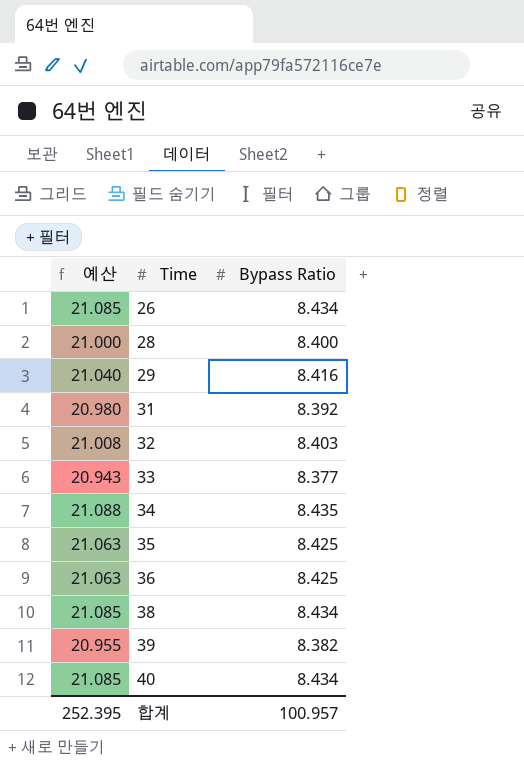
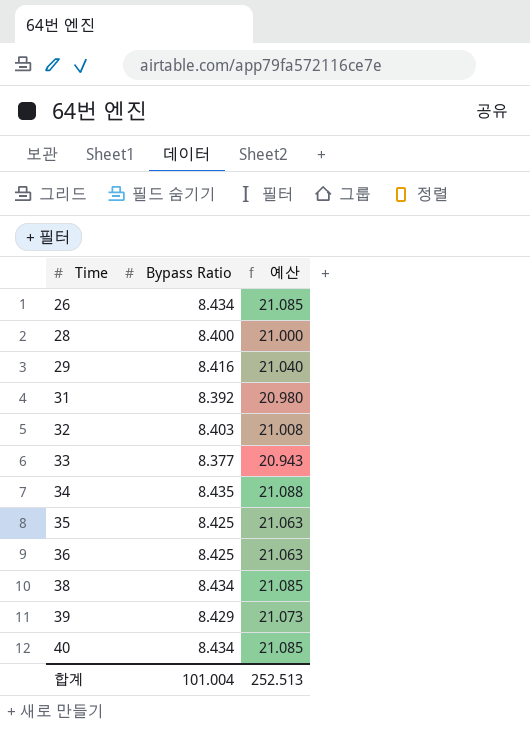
column 예산 | position: 1 -> 3
39 | Bypass Ratio: 8.382 -> 8.429
39 | 예산: 20.955 -> 21.073
합계 | Bypass Ratio: 100.957 -> 101.004
합계 | 예산: 252.395 -> 252.513

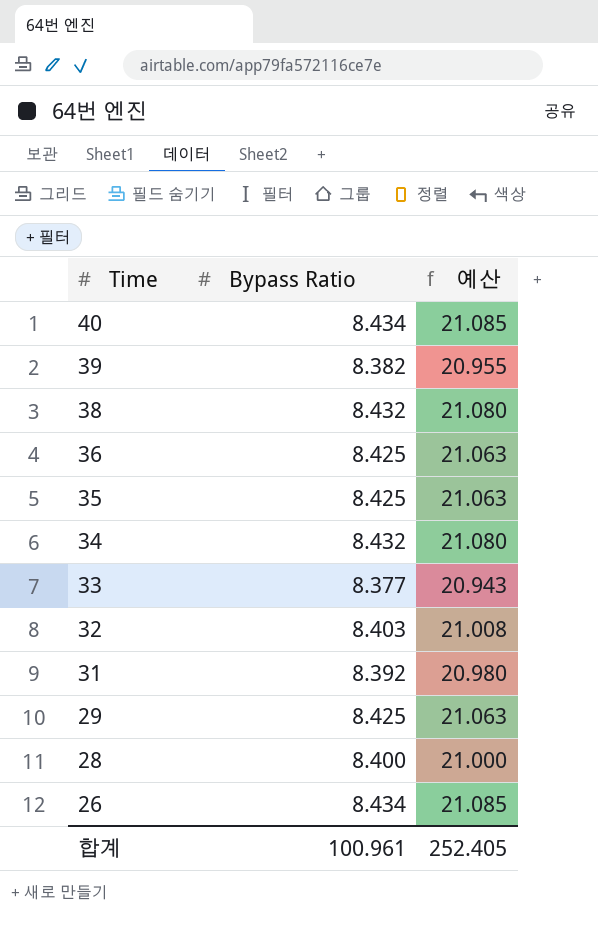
row order: Time ascending -> Time descending
39 | Bypass Ratio: 8.429 -> 8.382
39 | 예산: 21.073 -> 20.955
38 | Bypass Ratio: 8.434 -> 8.432
38 | 예산: 21.085 -> 21.080
34 | Bypass Ratio: 8.435 -> 8.432
34 | 예산: 21.088 -> 21.080
29 | Bypass Ratio: 8.416 -> 8.425
29 | 예산: 21.040 -> 21.063
합계 | Bypass Ratio: 101.004 -> 100.961
합계 | 예산: 252.513 -> 252.405

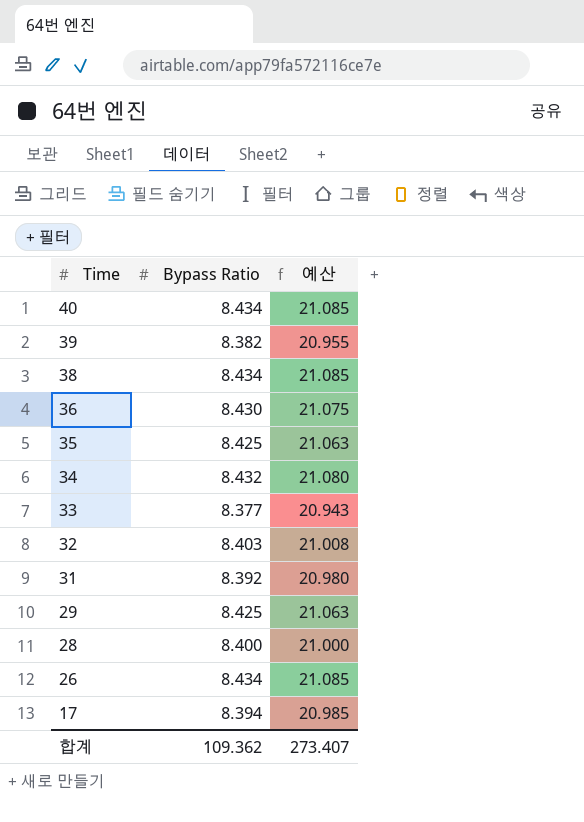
38 | Bypass Ratio: 8.432 -> 8.434
38 | 예산: 21.080 -> 21.085
36 | Bypass Ratio: 8.425 -> 8.430
36 | 예산: 21.063 -> 21.075
row 17: none -> 8.394 | 20.985
합계 | Bypass Ratio: 100.961 -> 109.362
합계 | 예산: 252.405 -> 273.407

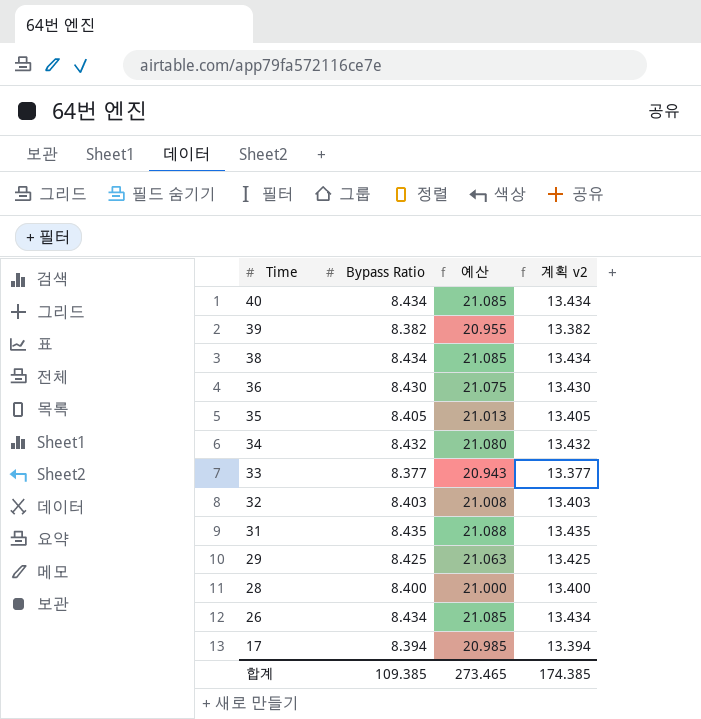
column 계획 v2 | formula: none -> [Bypass Ratio] + 5
35 | Bypass Ratio: 8.425 -> 8.405
35 | 예산: 21.063 -> 21.013
31 | Bypass Ratio: 8.392 -> 8.435
31 | 예산: 20.980 -> 21.088
합계 | Bypass Ratio: 109.362 -> 109.385
합계 | 예산: 273.407 -> 273.465

